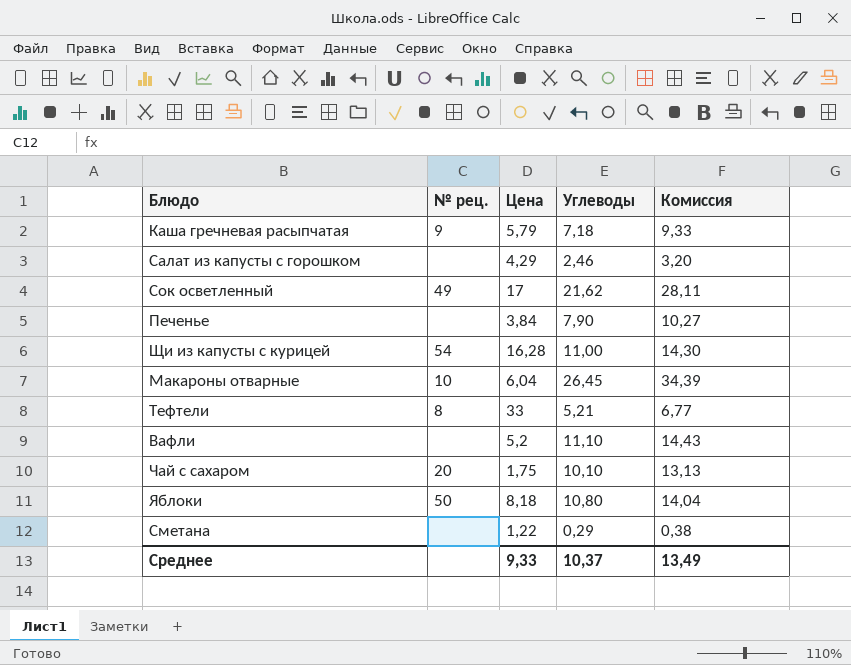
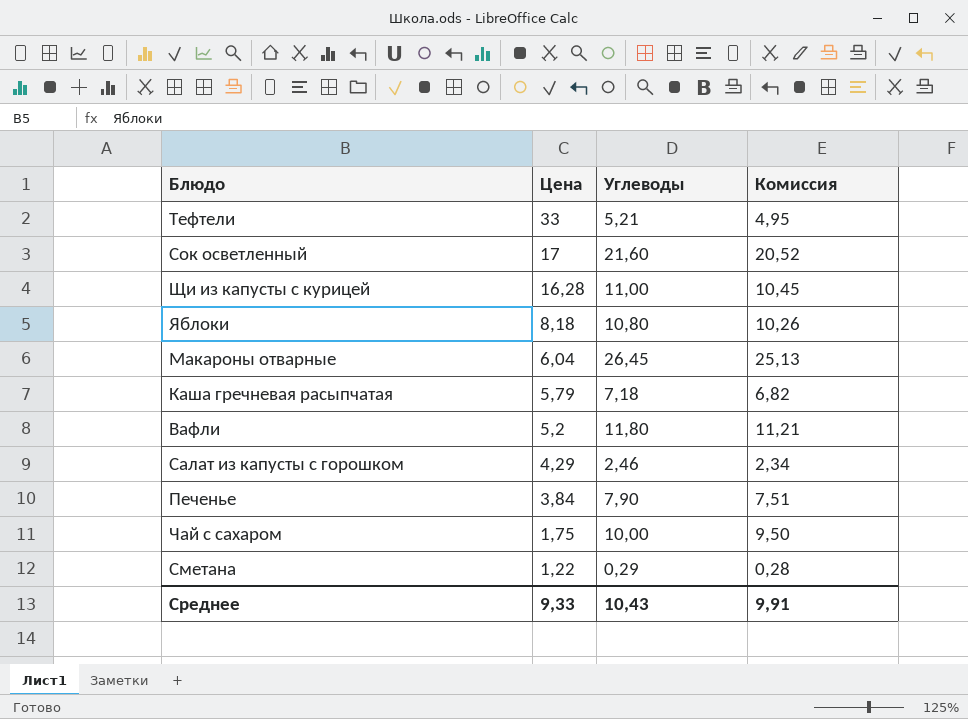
row order: none -> Цена descending
column № рец. | position: 2 -> none
column Комиссия | formula: [Углеводы] * 1,3 -> [Углеводы] * 0,95
Сок осветленный | Углеводы: 21,62 -> 21,60
Вафли | Углеводы: 11,10 -> 11,80
Чай с сахаром | Углеводы: 10,10 -> 10,00
Среднее | Углеводы: 10,37 -> 10,43
Среднее | Комиссия: 13,49 -> 9,91

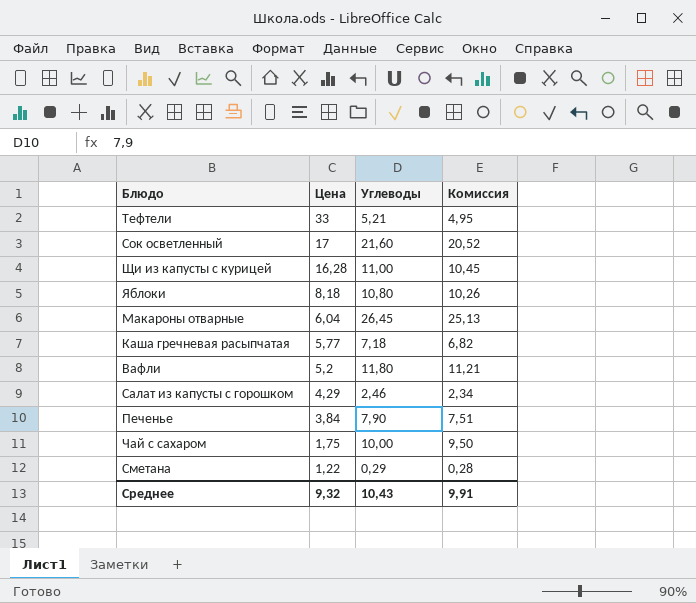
Каша гречневая расыпчатая | Цена: 5,79 -> 5,77
Среднее | Цена: 9,33 -> 9,32

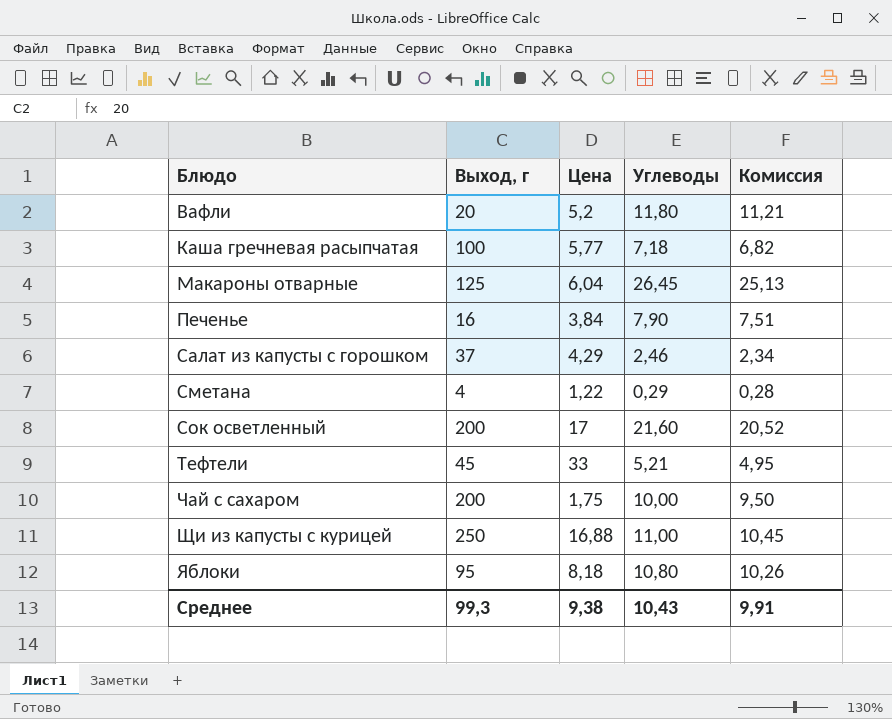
row order: Цена descending -> Блюдо ascending
column Выход, г | position: none -> 2
Щи из капусты с курицей | Цена: 16,28 -> 16,88
Среднее | Цена: 9,32 -> 9,38

